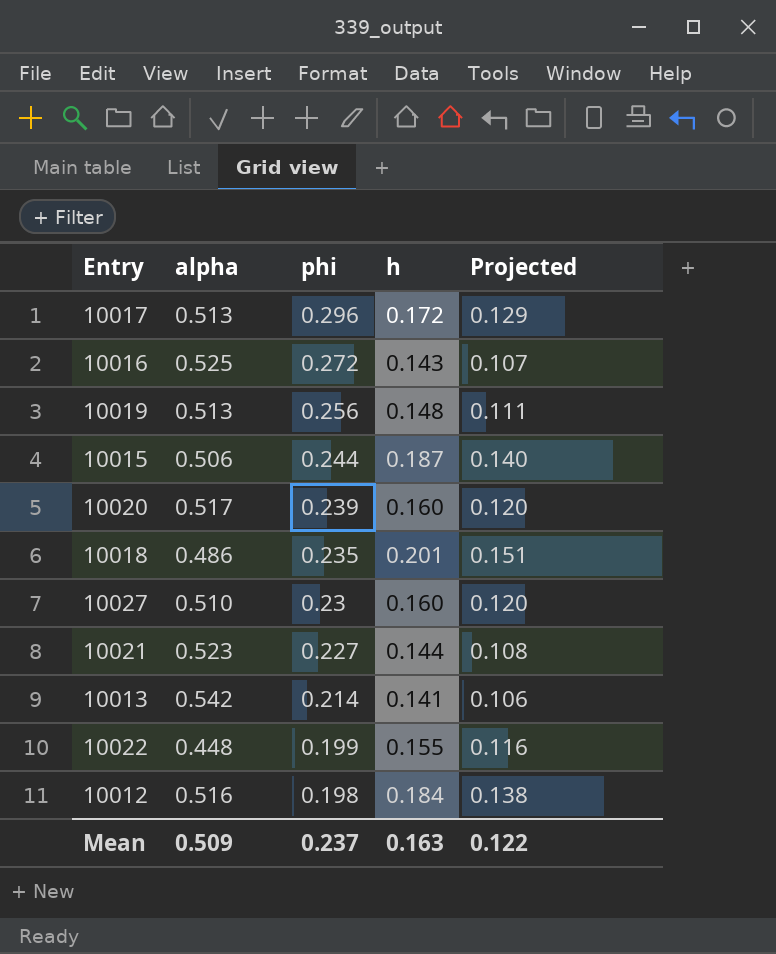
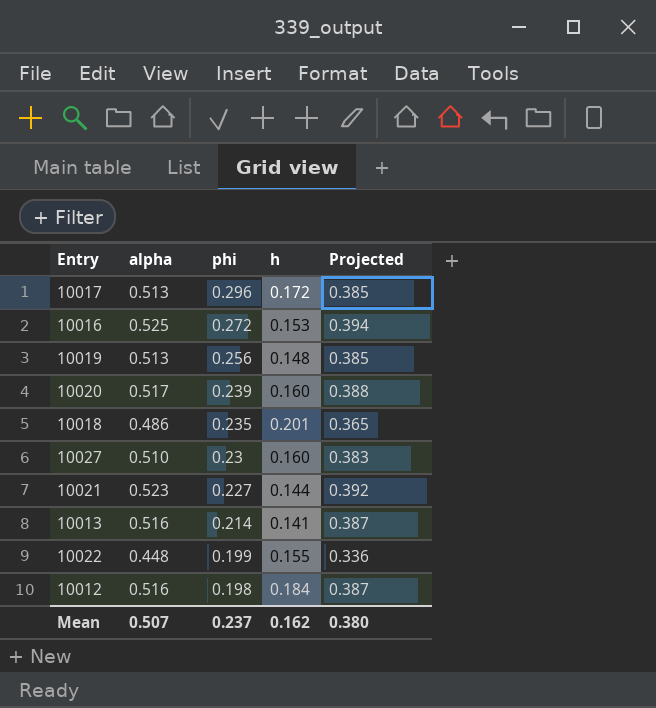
column Projected | formula: [h] * 0.75 -> [alpha] * 0.75
row 10015: 0.506 | 0.244 | 0.187 | 0.140 -> none
10016 | h: 0.143 -> 0.153
10013 | alpha: 0.542 -> 0.516
Mean | alpha: 0.509 -> 0.507
Mean | h: 0.163 -> 0.162
Mean | Projected: 0.122 -> 0.380

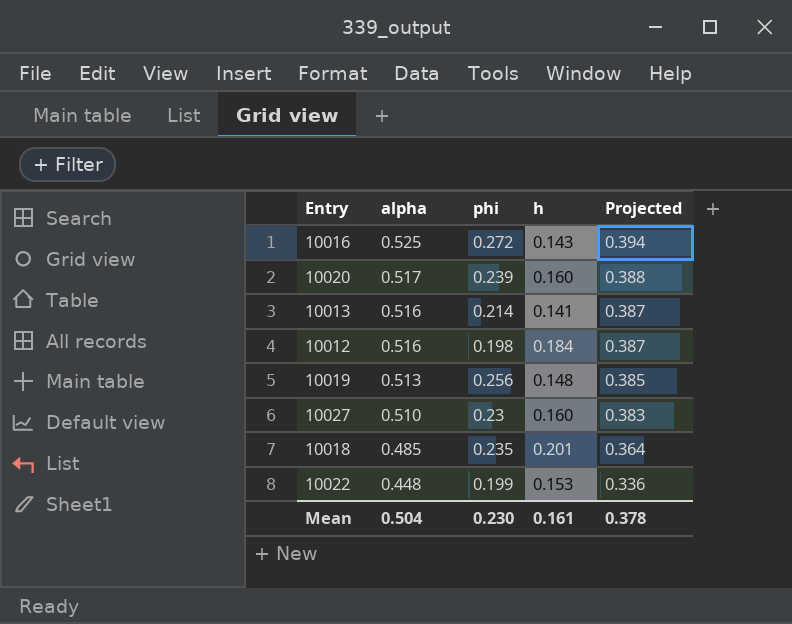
row order: phi descending -> alpha descending
row 10017: 0.513 | 0.296 | 0.172 | 0.385 -> none
row 10021: 0.523 | 0.227 | 0.144 | 0.392 -> none
10016 | h: 0.153 -> 0.143
10018 | alpha: 0.486 -> 0.485
10018 | Projected: 0.365 -> 0.364
10022 | h: 0.155 -> 0.153
Mean | alpha: 0.507 -> 0.504
Mean | phi: 0.237 -> 0.230
Mean | h: 0.162 -> 0.161
Mean | Projected: 0.380 -> 0.378

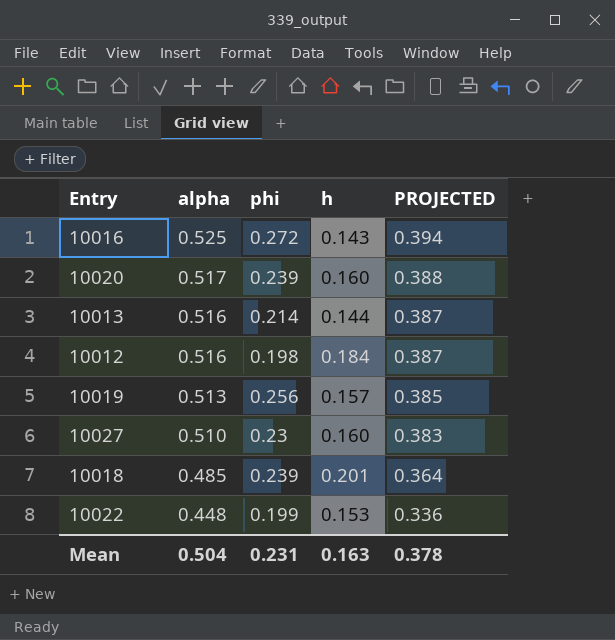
column name: Projected -> PROJECTED
10013 | h: 0.141 -> 0.144
10019 | h: 0.148 -> 0.157
10018 | phi: 0.235 -> 0.239
Mean | phi: 0.230 -> 0.231
Mean | h: 0.161 -> 0.163

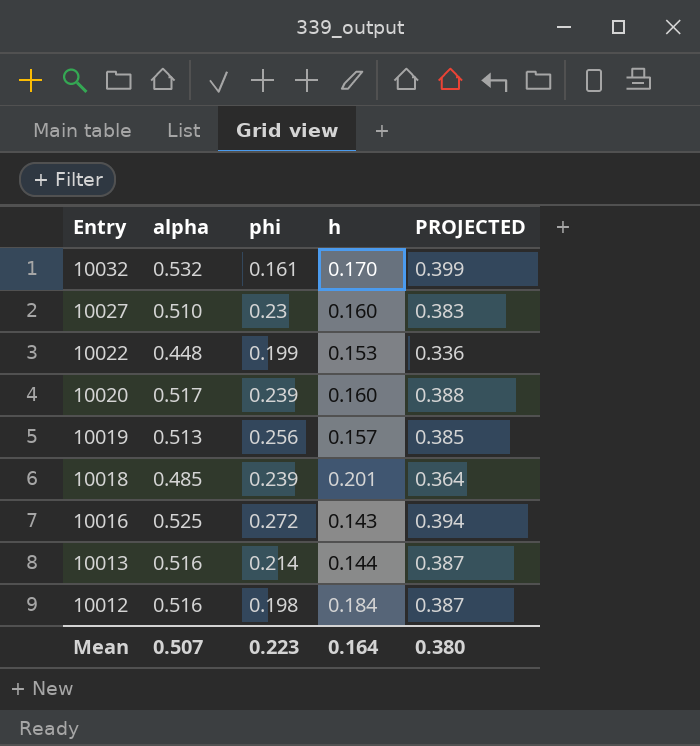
row order: alpha descending -> Entry descending
row 10032: none -> 0.532 | 0.161 | 0.170 | 0.399
Mean | alpha: 0.504 -> 0.507
Mean | phi: 0.231 -> 0.223
Mean | h: 0.163 -> 0.164
Mean | PROJECTED: 0.378 -> 0.380

